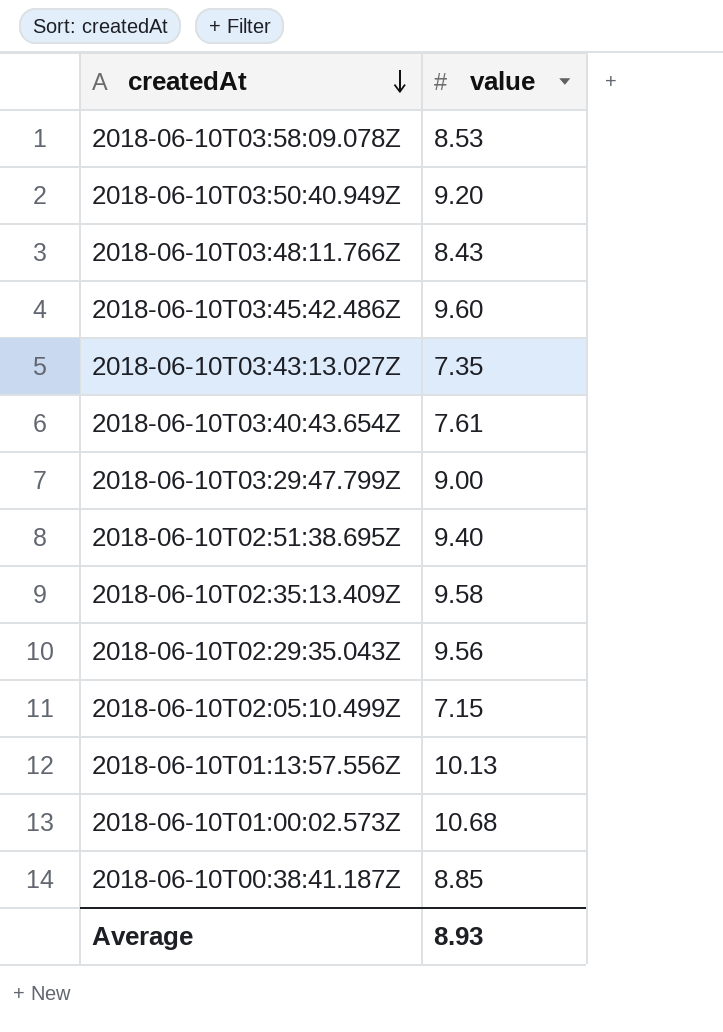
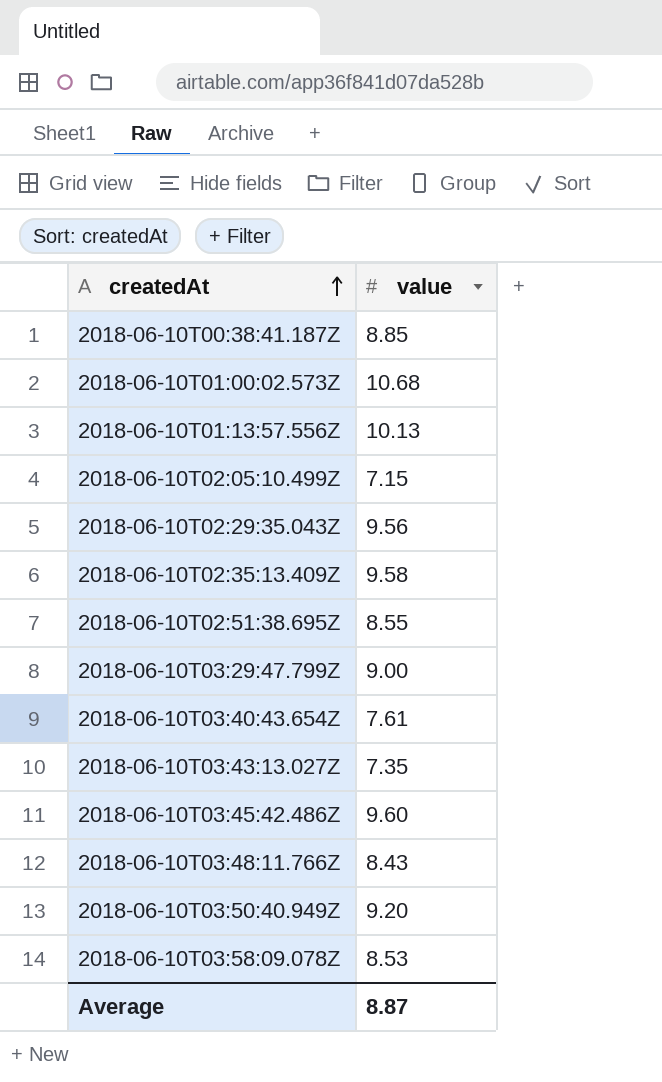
row order: createdAt descending -> createdAt ascending
2018-06-10T02:51:38.695Z | value: 9.40 -> 8.55
Average | value: 8.93 -> 8.87

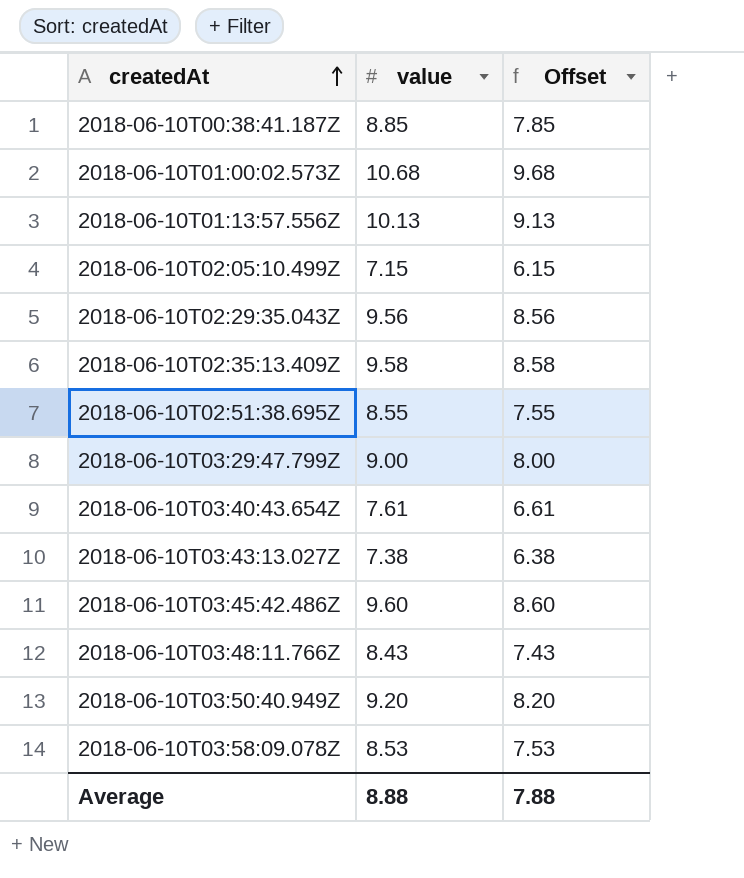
column Offset | formula: none -> [value] - 1
2018-06-10T03:43:13.027Z | value: 7.35 -> 7.38
Average | value: 8.87 -> 8.88

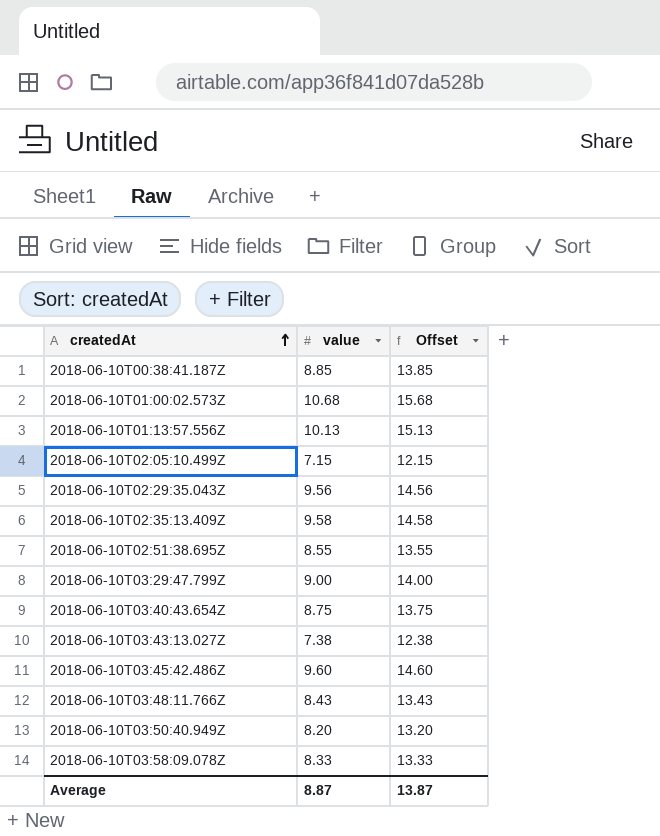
column Offset | formula: [value] - 1 -> [value] + 5
2018-06-10T03:40:43.654Z | value: 7.61 -> 8.75
2018-06-10T03:50:40.949Z | value: 9.20 -> 8.20
2018-06-10T03:58:09.078Z | value: 8.53 -> 8.33
Average | value: 8.88 -> 8.87
Average | Offset: 7.88 -> 13.87

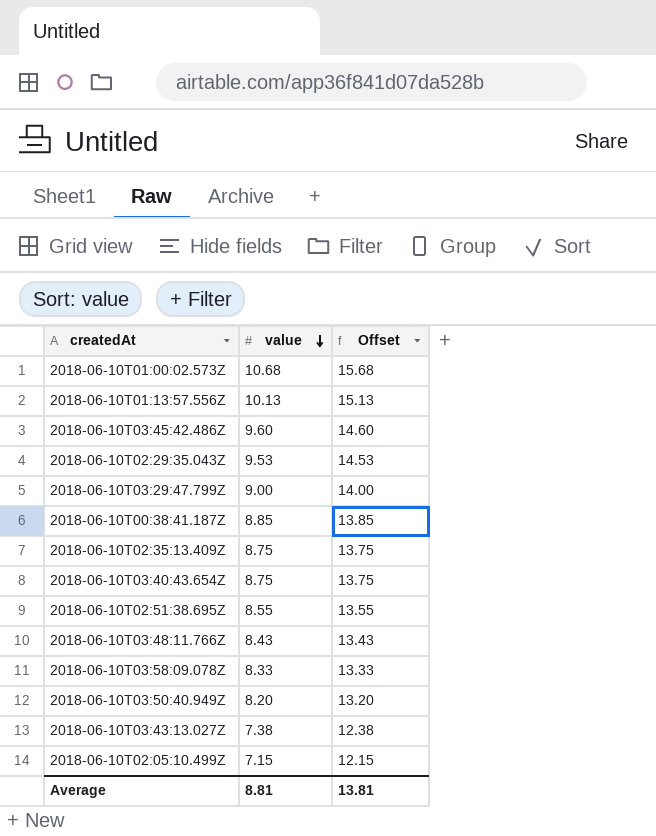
row order: createdAt ascending -> value descending
2018-06-10T02:29:35.043Z | value: 9.56 -> 9.53
2018-06-10T02:29:35.043Z | Offset: 14.56 -> 14.53
2018-06-10T02:35:13.409Z | value: 9.58 -> 8.75
2018-06-10T02:35:13.409Z | Offset: 14.58 -> 13.75
Average | value: 8.87 -> 8.81
Average | Offset: 13.87 -> 13.81

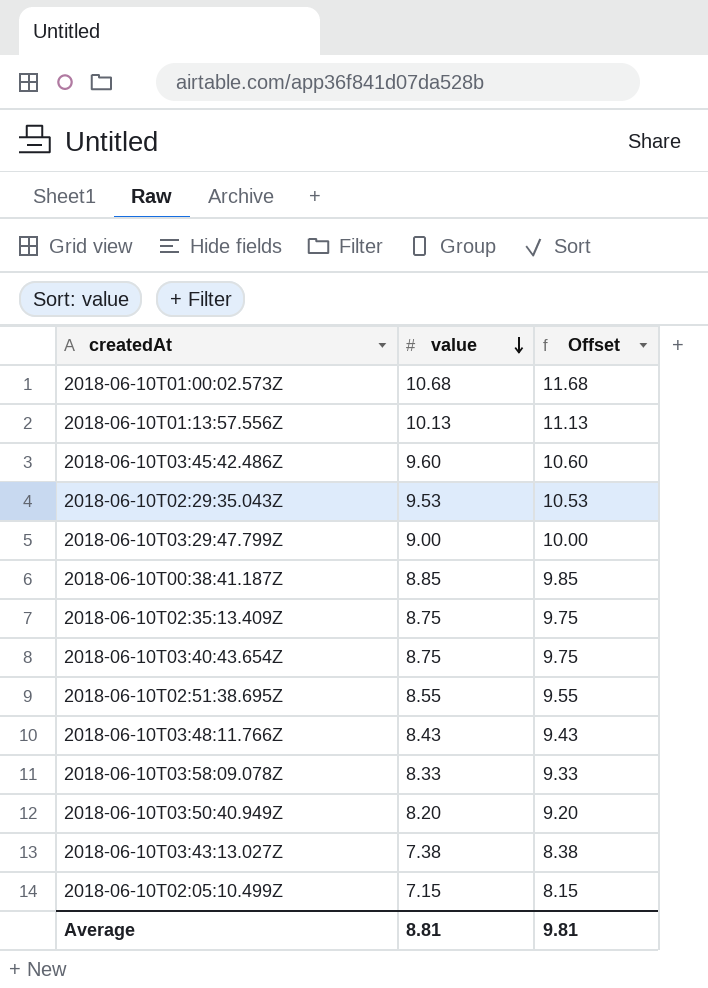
column Offset | formula: [value] + 5 -> [value] + 1
Average | Offset: 13.81 -> 9.81

